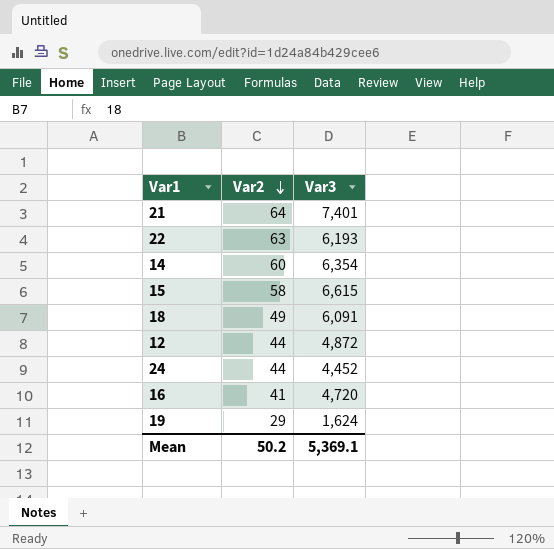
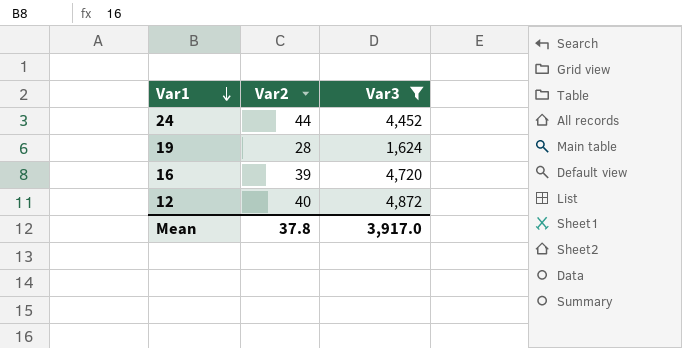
filter: none -> Var3 <= 4,872
row order: Var2 descending -> Var1 descending
19 | Var2: 29 -> 28
16 | Var2: 41 -> 39
12 | Var2: 44 -> 40
Mean | Var2: 50.2 -> 37.8
Mean | Var3: 5,369.1 -> 3,917.0

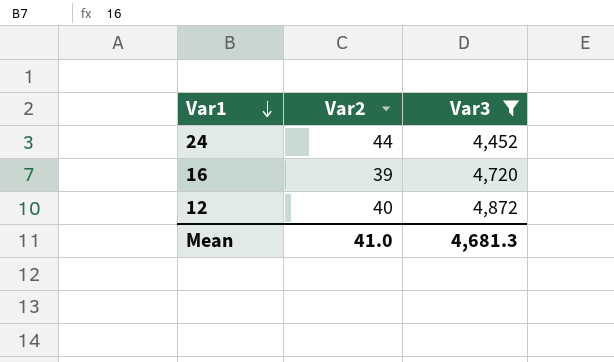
row 19: 28 | 1,624 -> none
Mean | Var2: 37.8 -> 41.0
Mean | Var3: 3,917.0 -> 4,681.3

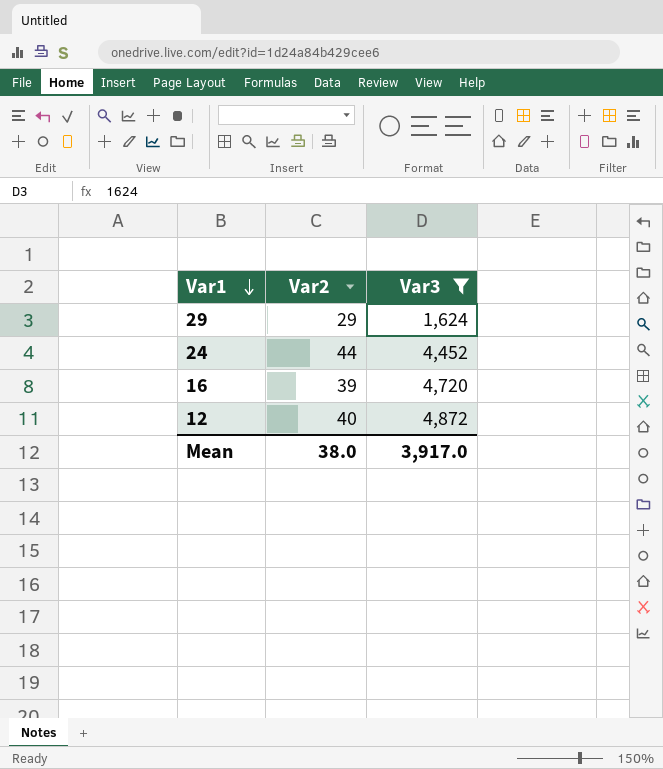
row 29: none -> 29 | 1,624
Mean | Var2: 41.0 -> 38.0
Mean | Var3: 4,681.3 -> 3,917.0

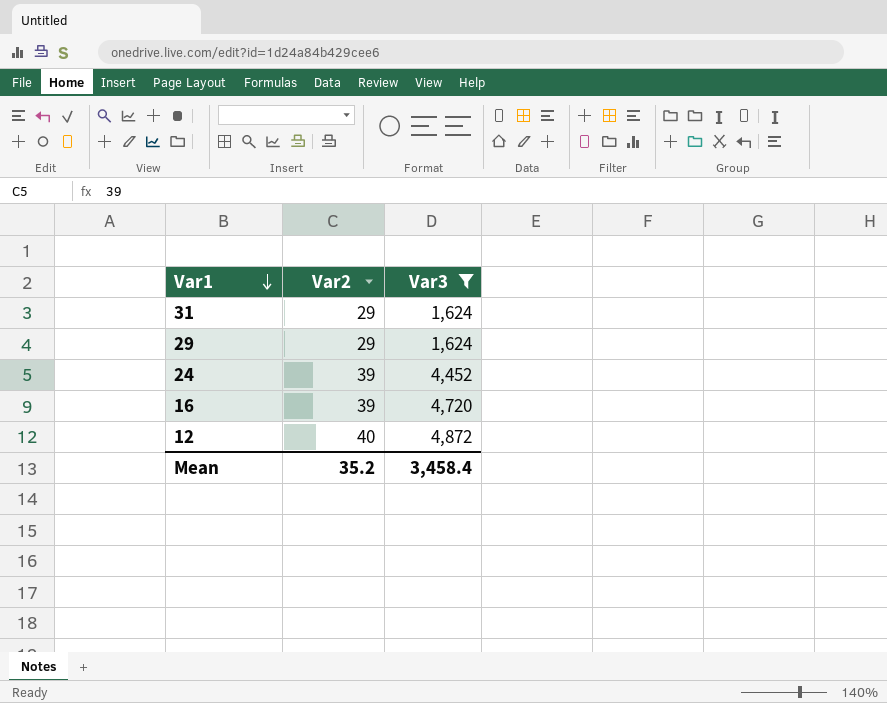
row 31: none -> 29 | 1,624
24 | Var2: 44 -> 39
Mean | Var2: 38.0 -> 35.2
Mean | Var3: 3,917.0 -> 3,458.4

